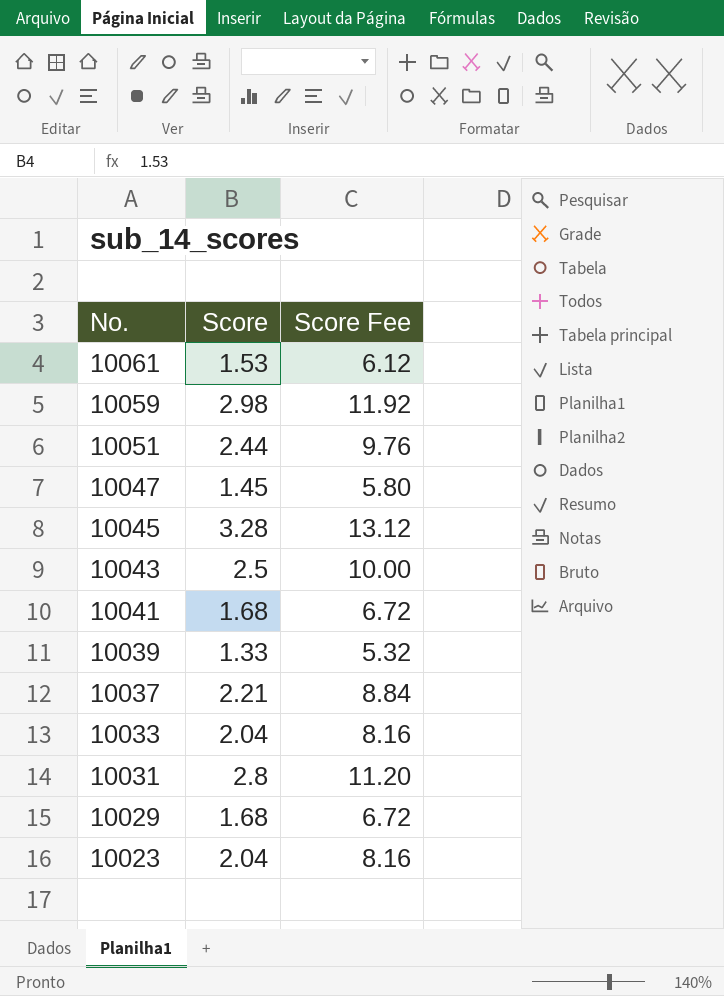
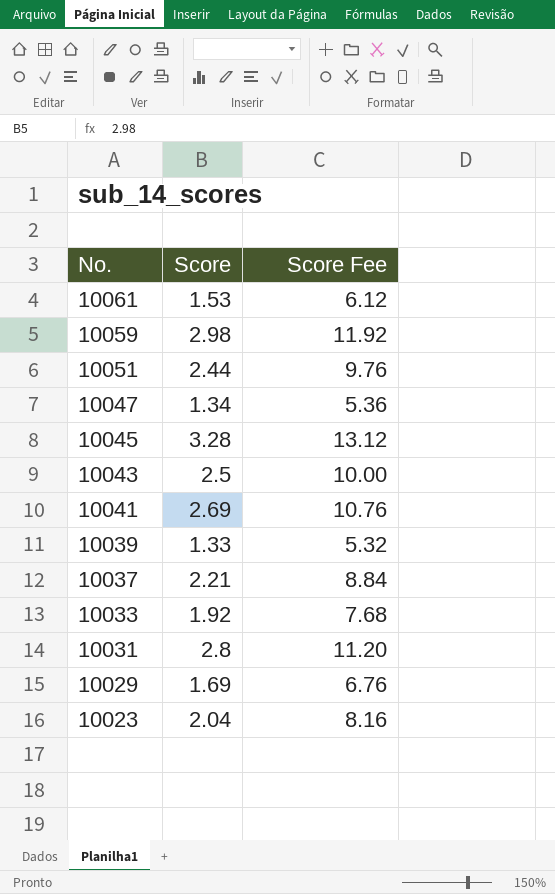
10047 | Score: 1.45 -> 1.34
10047 | Score Fee: 5.80 -> 5.36
10041 | Score: 1.68 -> 2.69
10041 | Score Fee: 6.72 -> 10.76
10033 | Score: 2.04 -> 1.92
10033 | Score Fee: 8.16 -> 7.68
10029 | Score: 1.68 -> 1.69
10029 | Score Fee: 6.72 -> 6.76

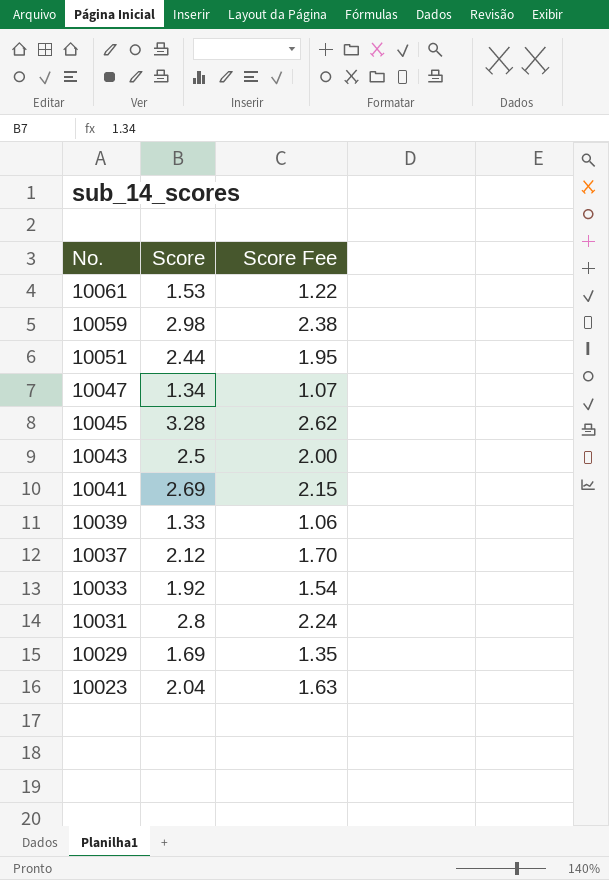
column Score Fee | formula: [Score] * 4 -> [Score] * 0.8
10037 | Score: 2.21 -> 2.12

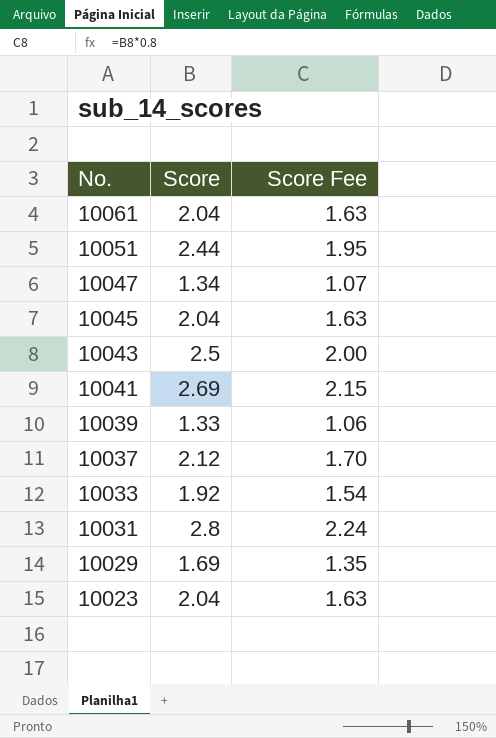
row 10059: 2.98 | 2.38 -> none
10061 | Score: 1.53 -> 2.04
10061 | Score Fee: 1.22 -> 1.63
10045 | Score: 3.28 -> 2.04
10045 | Score Fee: 2.62 -> 1.63

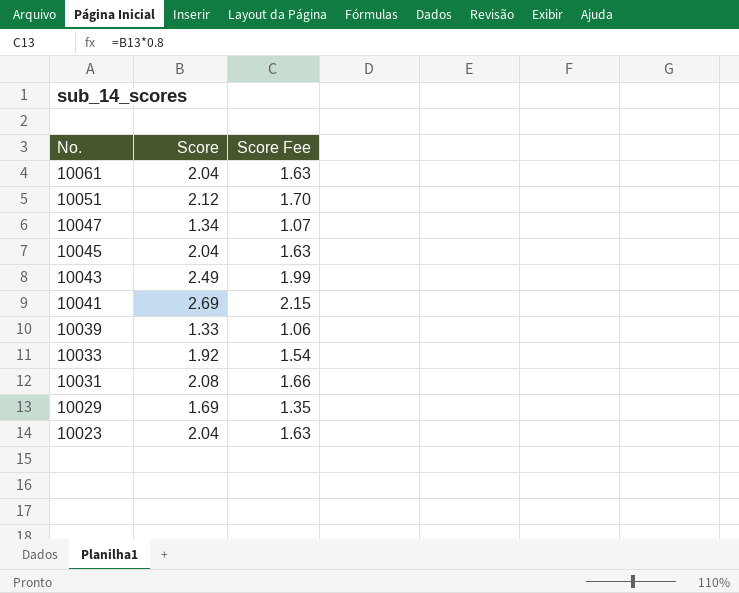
row 10037: 2.12 | 1.70 -> none
10051 | Score: 2.44 -> 2.12
10051 | Score Fee: 1.95 -> 1.70
10043 | Score: 2.5 -> 2.49
10043 | Score Fee: 2.00 -> 1.99
10031 | Score: 2.8 -> 2.08
10031 | Score Fee: 2.24 -> 1.66

